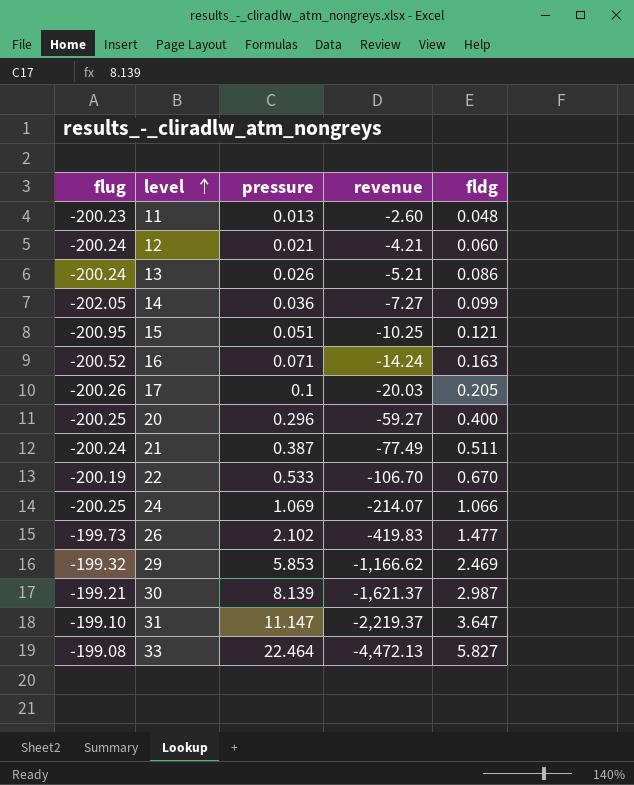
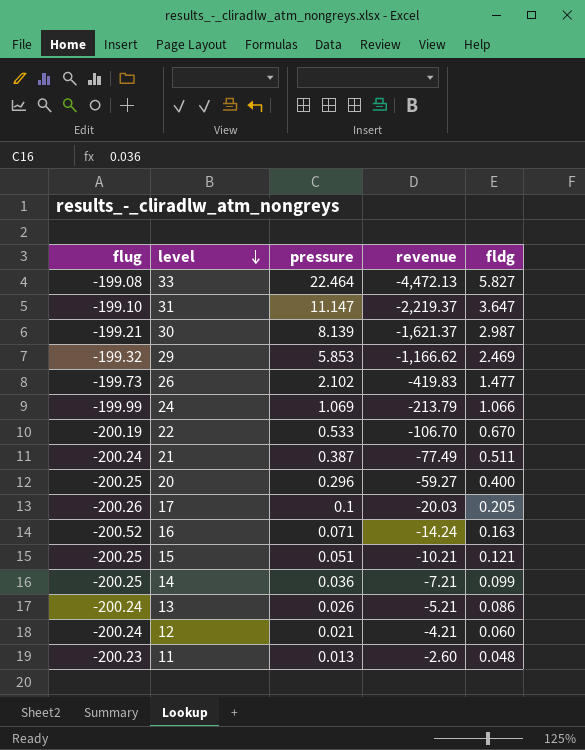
row order: level ascending -> level descending
24 | flug: -200.25 -> -199.99
24 | revenue: -214.07 -> -213.79
15 | flug: -200.95 -> -200.25
15 | revenue: -10.25 -> -10.21
14 | flug: -202.05 -> -200.25
14 | revenue: -7.27 -> -7.21

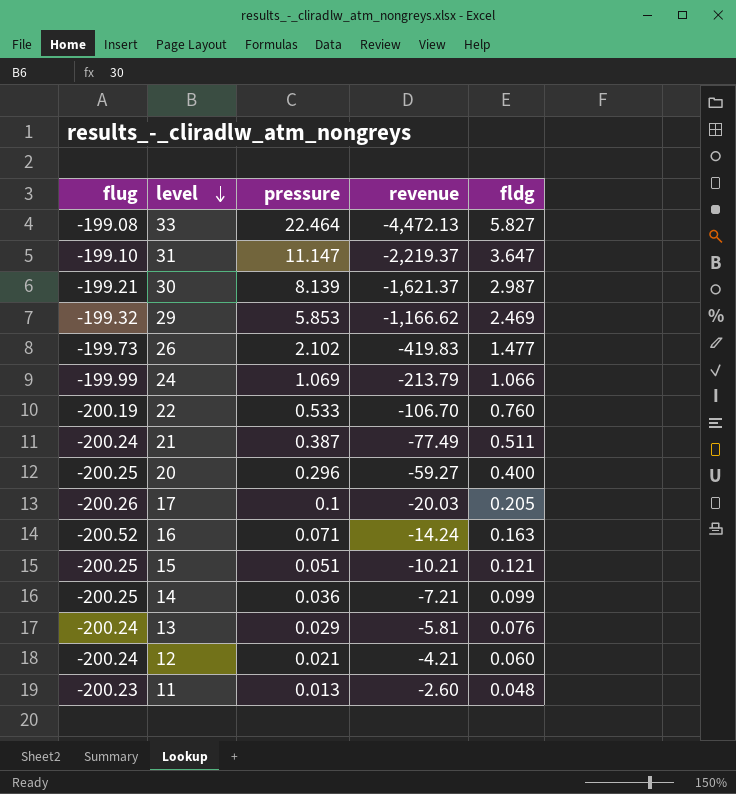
22 | fldg: 0.670 -> 0.760
13 | pressure: 0.026 -> 0.029
13 | revenue: -5.21 -> -5.81
13 | fldg: 0.086 -> 0.076

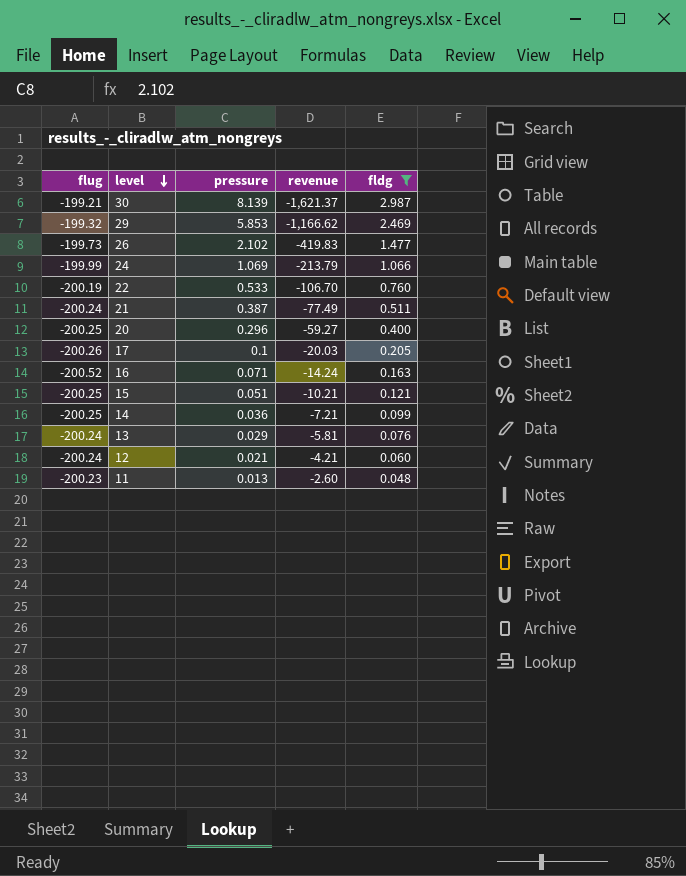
filter: none -> fldg <= 2.987

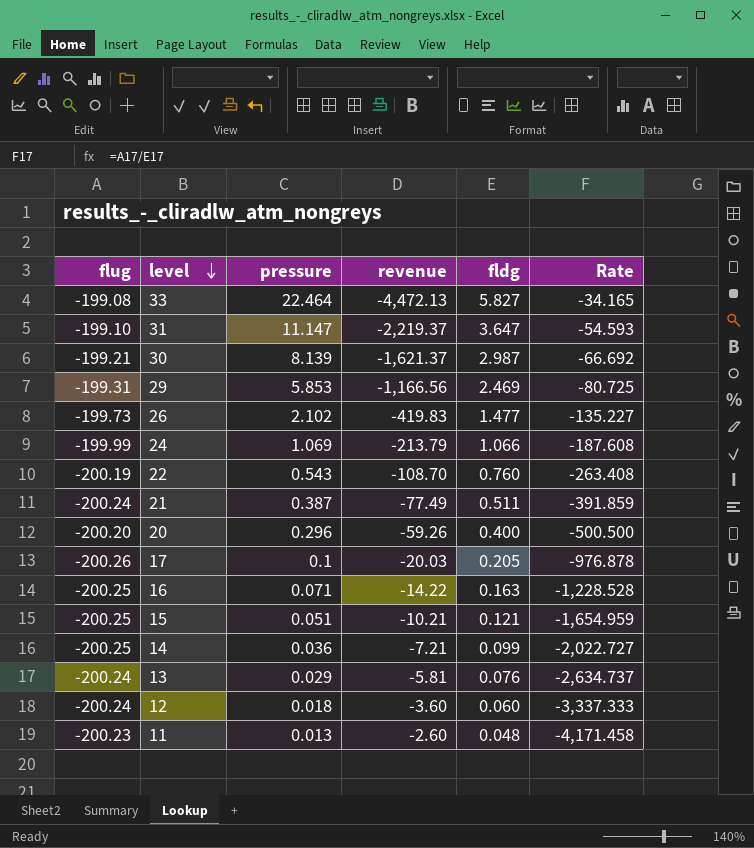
filter: fldg <= 2.987 -> none
column Rate | formula: none -> [flug] / [fldg]
29 | flug: -199.32 -> -199.31
29 | revenue: -1,166.62 -> -1,166.56
22 | pressure: 0.533 -> 0.543
22 | revenue: -106.70 -> -108.70
20 | flug: -200.25 -> -200.20
20 | revenue: -59.27 -> -59.26
16 | flug: -200.52 -> -200.25
16 | revenue: -14.24 -> -14.22
12 | pressure: 0.021 -> 0.018
12 | revenue: -4.21 -> -3.60

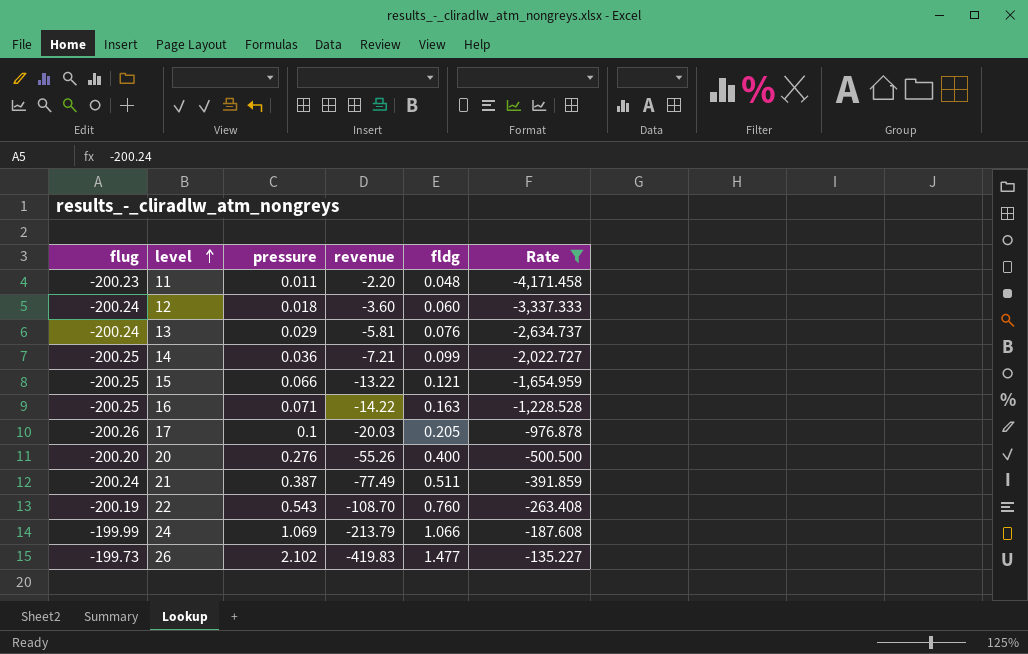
filter: none -> Rate <= -135.227
row order: level descending -> level ascending
11 | pressure: 0.013 -> 0.011
11 | revenue: -2.60 -> -2.20
15 | pressure: 0.051 -> 0.066
15 | revenue: -10.21 -> -13.22
20 | pressure: 0.296 -> 0.276
20 | revenue: -59.26 -> -55.26

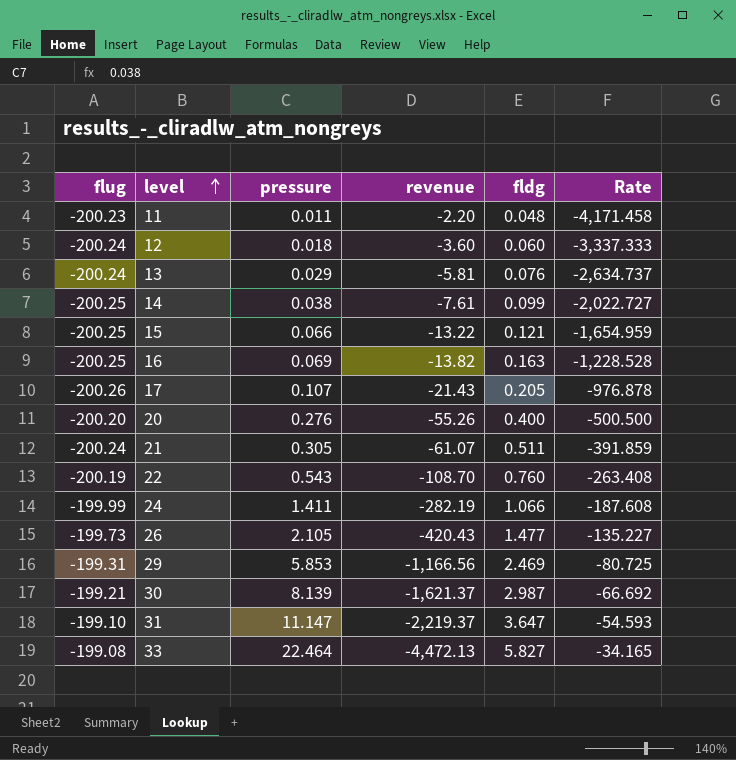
filter: Rate <= -135.227 -> none
14 | pressure: 0.036 -> 0.038
14 | revenue: -7.21 -> -7.61
16 | pressure: 0.071 -> 0.069
16 | revenue: -14.22 -> -13.82
17 | pressure: 0.1 -> 0.107
17 | revenue: -20.03 -> -21.43
21 | pressure: 0.387 -> 0.305
21 | revenue: -77.49 -> -61.07
24 | pressure: 1.069 -> 1.411
24 | revenue: -213.79 -> -282.19
26 | pressure: 2.102 -> 2.105
26 | revenue: -419.83 -> -420.43

